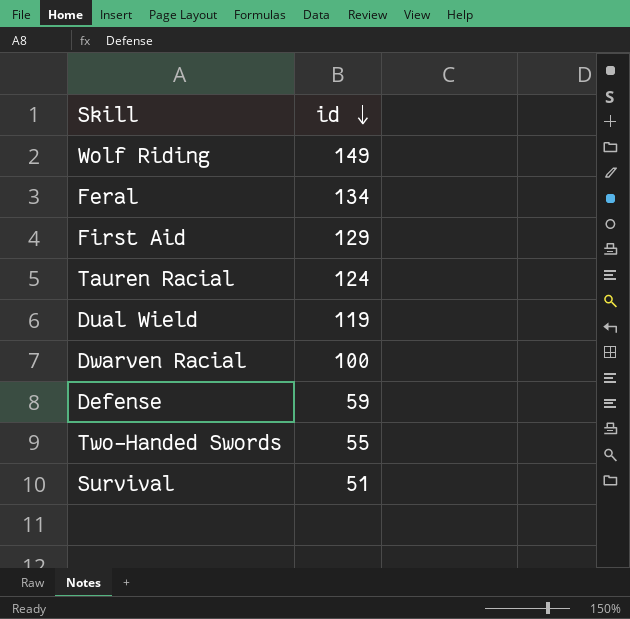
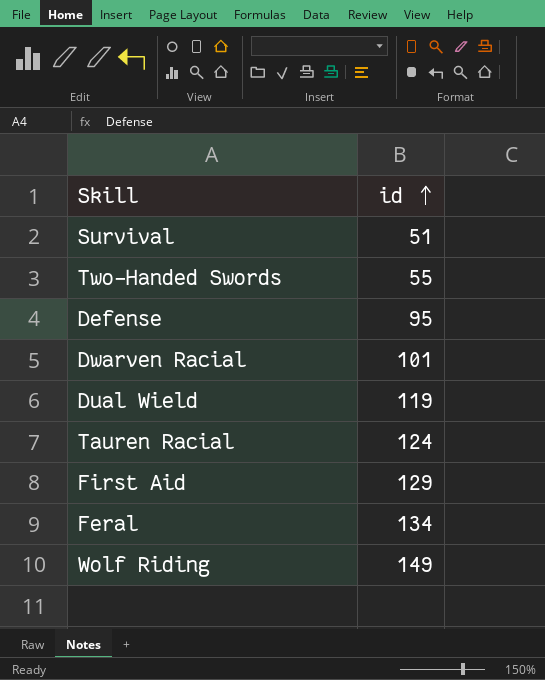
row order: id descending -> id ascending
Defense | id: 59 -> 95
Dwarven Racial | id: 100 -> 101

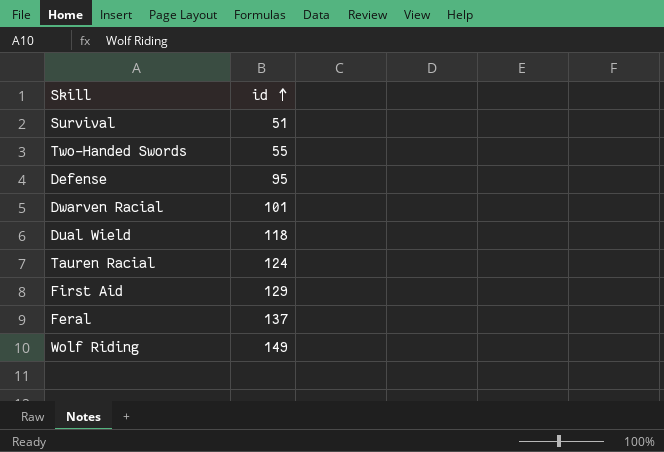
Dual Wield | id: 119 -> 118
Feral | id: 134 -> 137

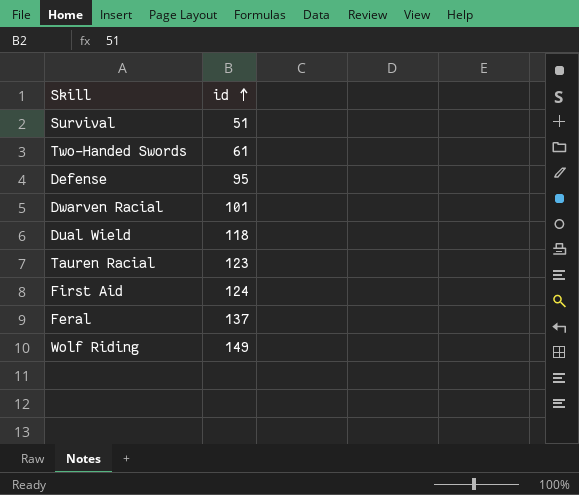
Two-Handed Swords | id: 55 -> 61
Tauren Racial | id: 124 -> 123
First Aid | id: 129 -> 124

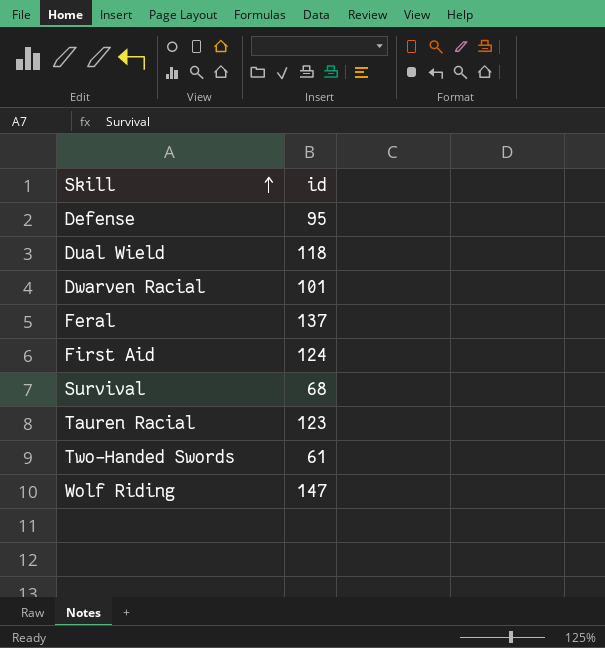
row order: id ascending -> Skill ascending
Survival | id: 51 -> 68
Wolf Riding | id: 149 -> 147

